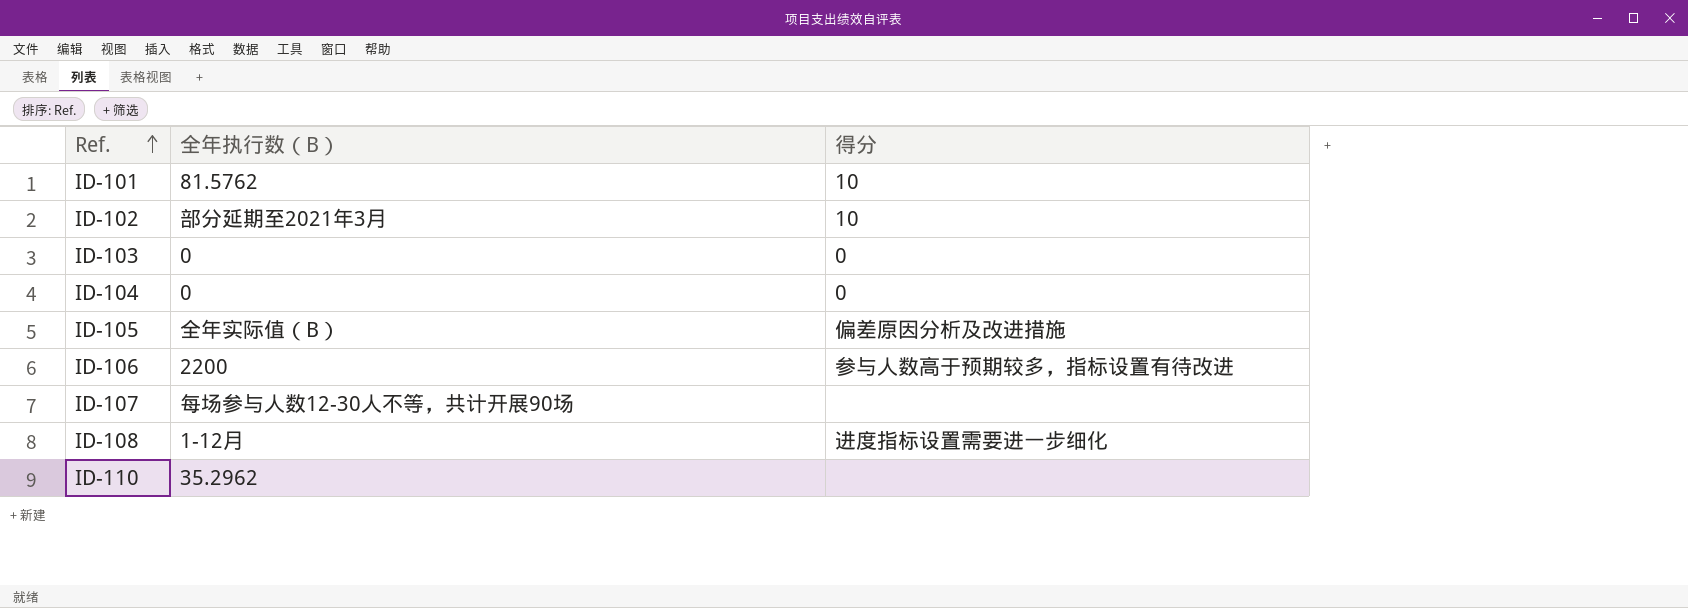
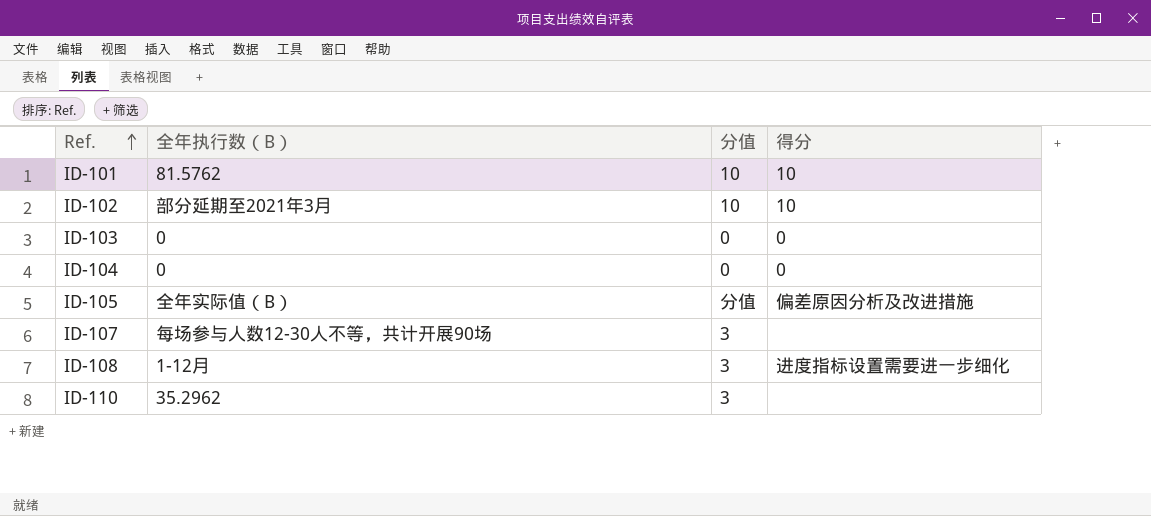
column 分值 | position: none -> 3
row ID-106: 2200 | 参与人数高于预期较多，指标设置有待改进 -> none

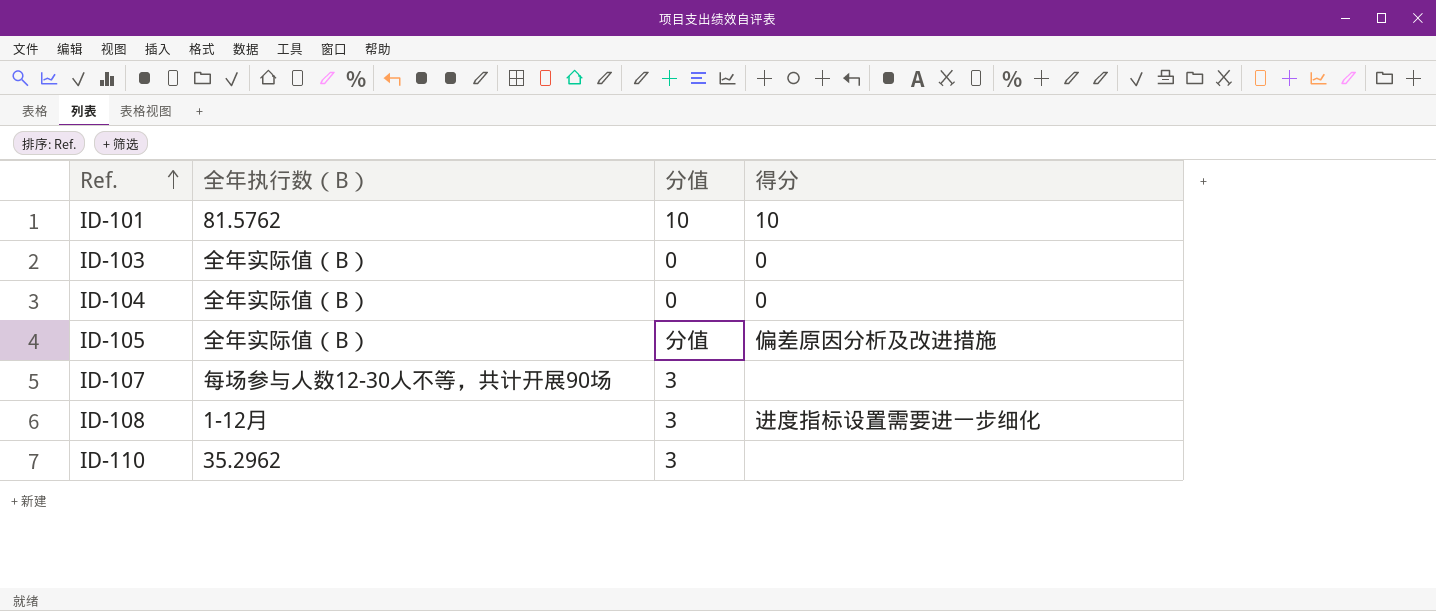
row ID-102: 部分延期至2021年3月 | 10 | 10 -> none
ID-103 | 全年执行数（B）: 0 -> 全年实际值（B）
ID-104 | 全年执行数（B）: 0 -> 全年实际值（B）

